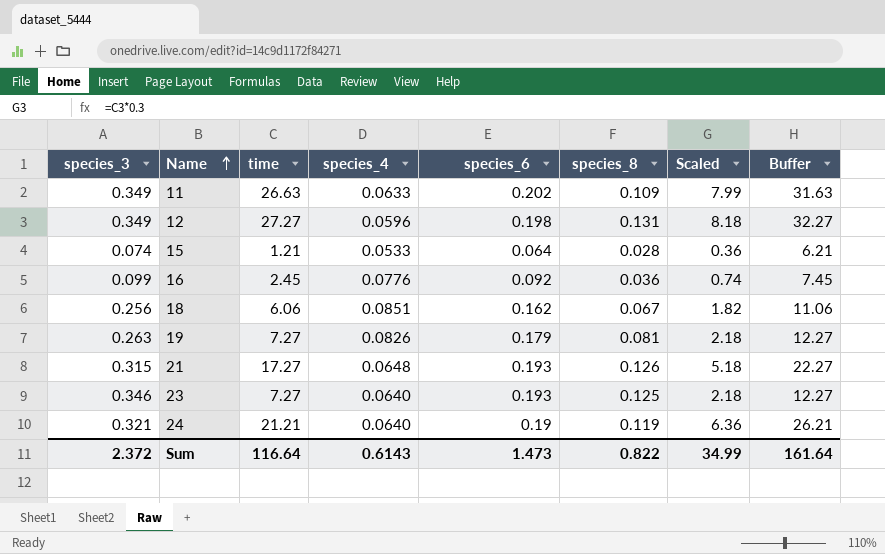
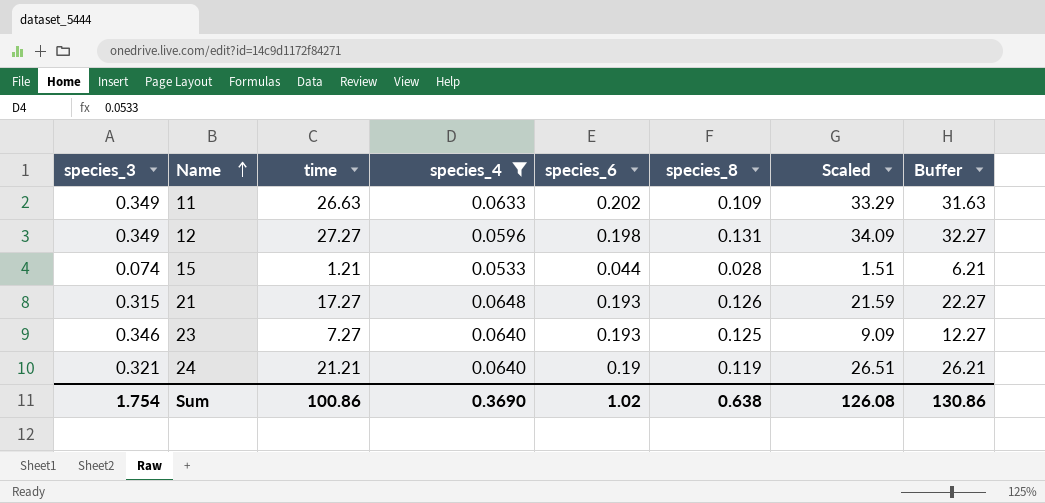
filter: none -> species_4 <= 0.0648
column Scaled | formula: [time] * 0.3 -> [time] * 1.25
15 | species_6: 0.064 -> 0.044
Sum | species_3: 2.372 -> 1.754
Sum | time: 116.64 -> 100.86
Sum | species_4: 0.6143 -> 0.3690
Sum | species_6: 1.473 -> 1.02
Sum | species_8: 0.822 -> 0.638
Sum | Scaled: 34.99 -> 126.08
Sum | Buffer: 161.64 -> 130.86

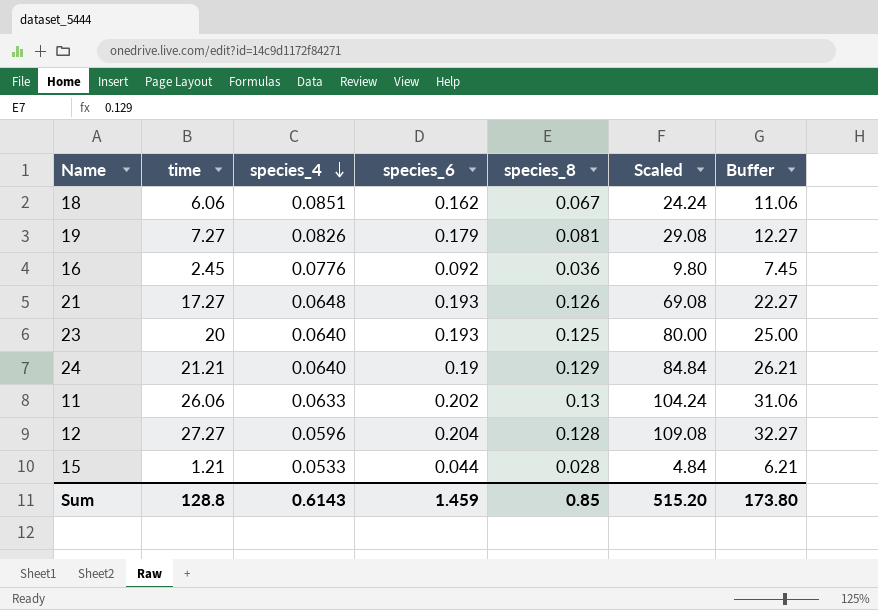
filter: species_4 <= 0.0648 -> none
row order: Name ascending -> species_4 descending
column species_3 | position: 1 -> none
column Scaled | formula: [time] * 1.25 -> [time] * 4
23 | time: 7.27 -> 20
23 | Buffer: 12.27 -> 25.00
24 | species_8: 0.119 -> 0.129
11 | time: 26.63 -> 26.06
11 | species_8: 0.109 -> 0.13
11 | Buffer: 31.63 -> 31.06
12 | species_6: 0.198 -> 0.204
12 | species_8: 0.131 -> 0.128
Sum | time: 100.86 -> 128.8
Sum | species_4: 0.3690 -> 0.6143
Sum | species_6: 1.02 -> 1.459
Sum | species_8: 0.638 -> 0.85
Sum | Scaled: 126.08 -> 515.20
Sum | Buffer: 130.86 -> 173.80

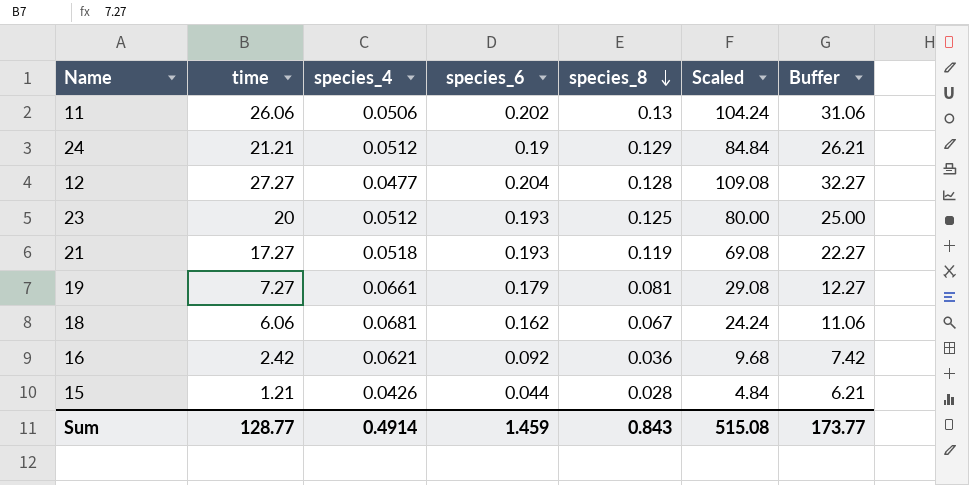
row order: species_4 descending -> species_8 descending
11 | species_4: 0.0633 -> 0.0506
24 | species_4: 0.0640 -> 0.0512
12 | species_4: 0.0596 -> 0.0477
23 | species_4: 0.0640 -> 0.0512
21 | species_4: 0.0648 -> 0.0518
21 | species_8: 0.126 -> 0.119
19 | species_4: 0.0826 -> 0.0661
18 | species_4: 0.0851 -> 0.0681
16 | time: 2.45 -> 2.42
16 | species_4: 0.0776 -> 0.0621
16 | Scaled: 9.80 -> 9.68
16 | Buffer: 7.45 -> 7.42
15 | species_4: 0.0533 -> 0.0426
Sum | time: 128.8 -> 128.77
Sum | species_4: 0.6143 -> 0.4914
Sum | species_8: 0.85 -> 0.843
Sum | Scaled: 515.20 -> 515.08
Sum | Buffer: 173.80 -> 173.77

